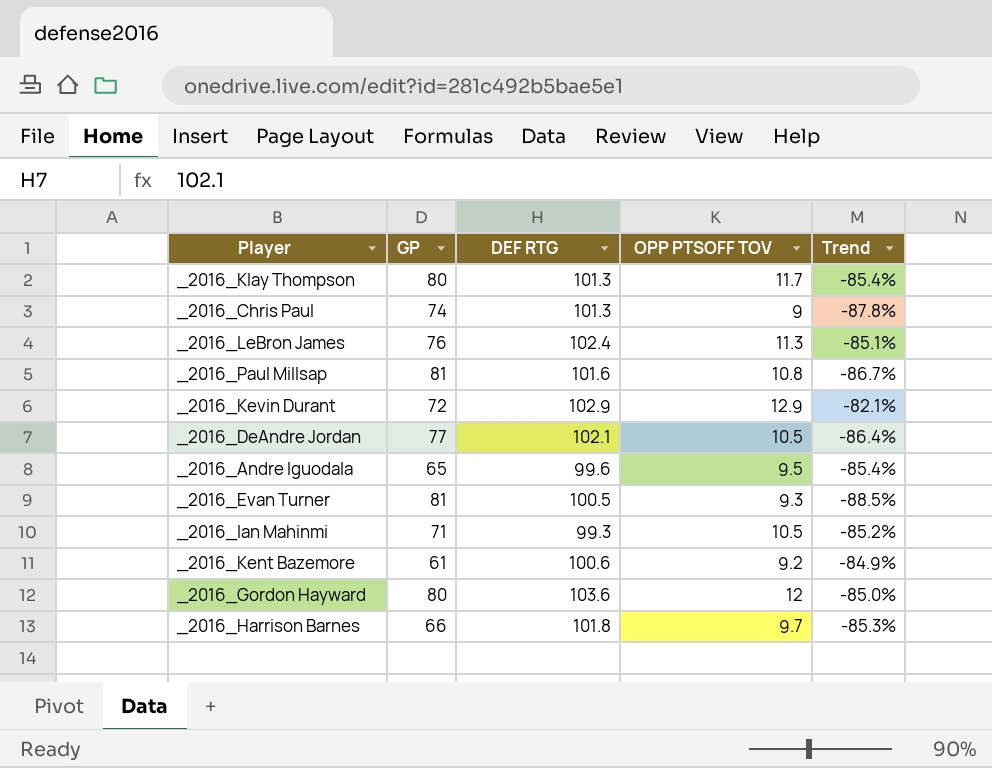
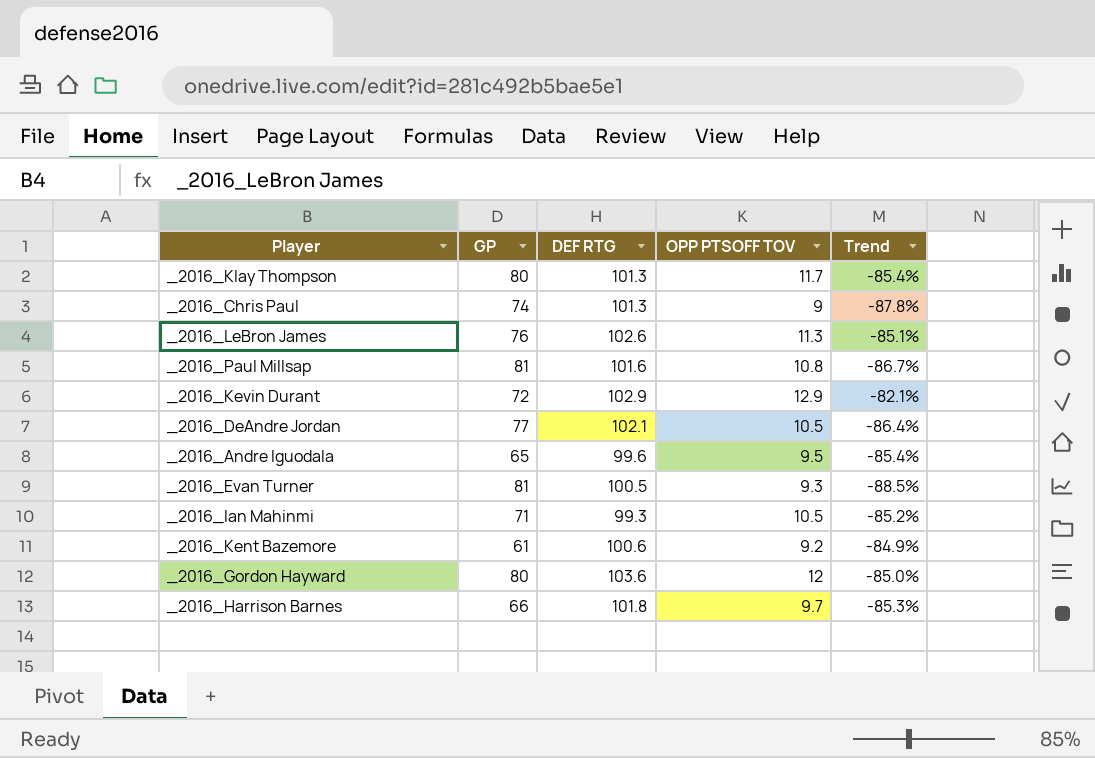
_2016_LeBron James | DEF RTG: 102.4 -> 102.6

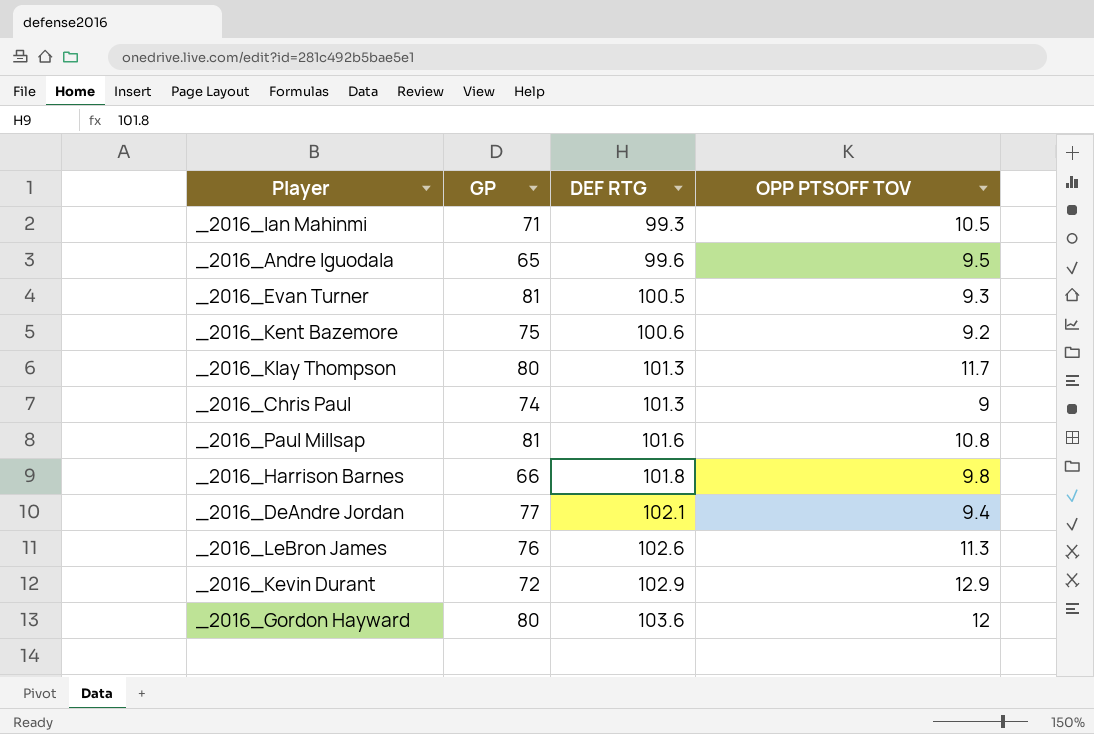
row order: none -> DEF RTG ascending
column Trend | formula: ([OPP PTSOFF TOV] - [GP]) / [GP] -> none
_2016_Kent Bazemore | GP: 61 -> 75
_2016_Harrison Barnes | OPP PTSOFF TOV: 9.7 -> 9.8
_2016_DeAndre Jordan | OPP PTSOFF TOV: 10.5 -> 9.4

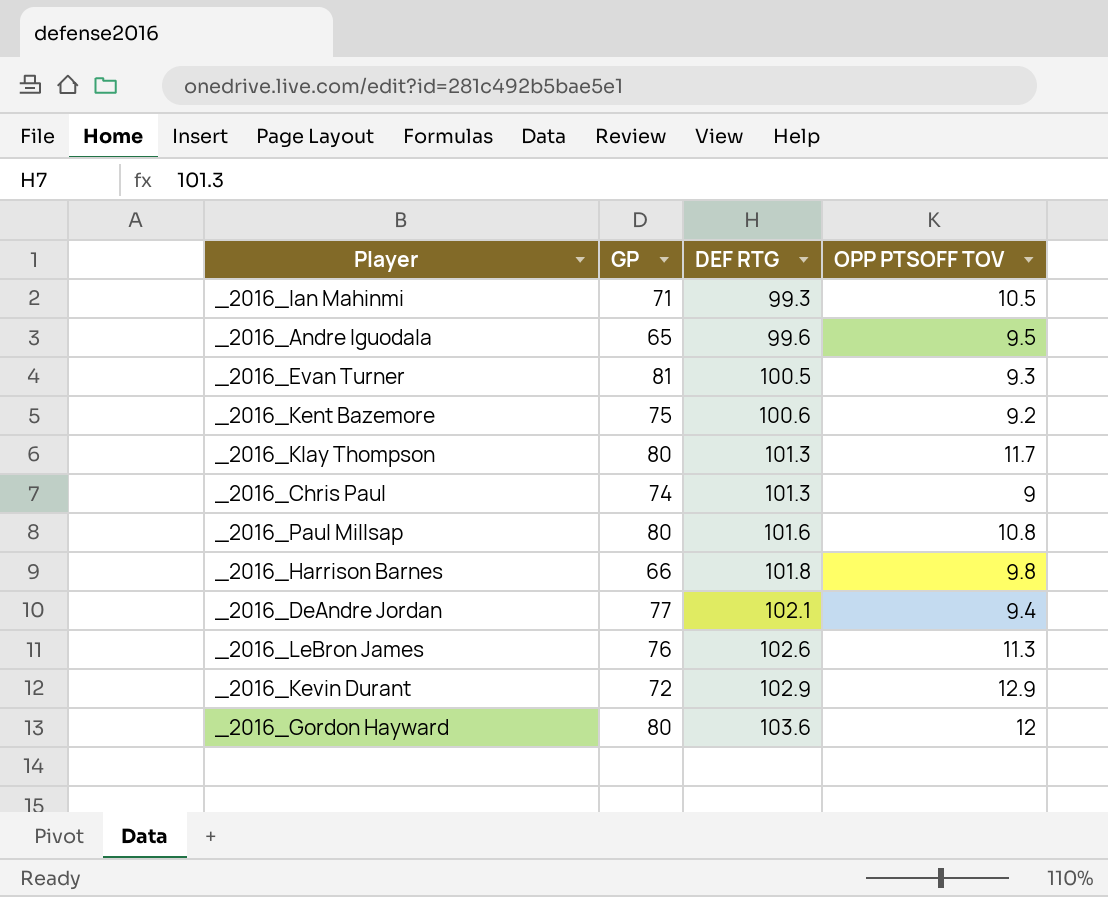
_2016_Paul Millsap | GP: 81 -> 80

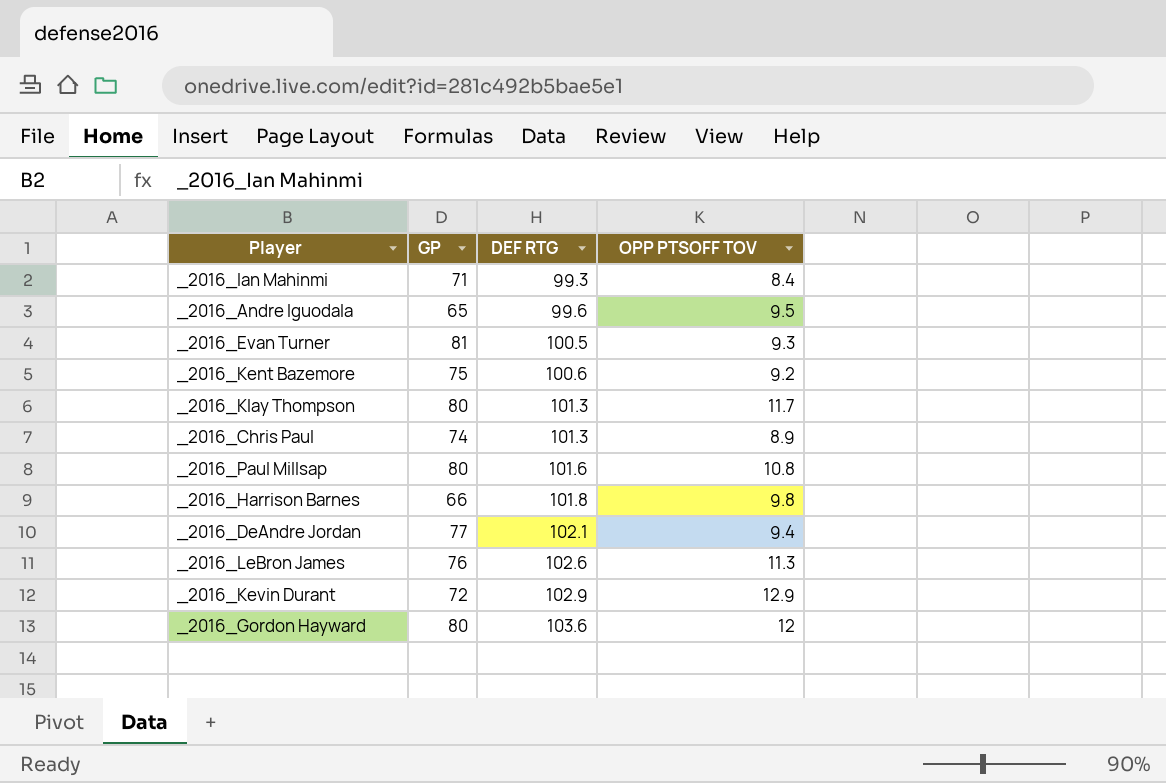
_2016_Ian Mahinmi | OPP PTSOFF TOV: 10.5 -> 8.4
_2016_Chris Paul | OPP PTSOFF TOV: 9 -> 8.9

